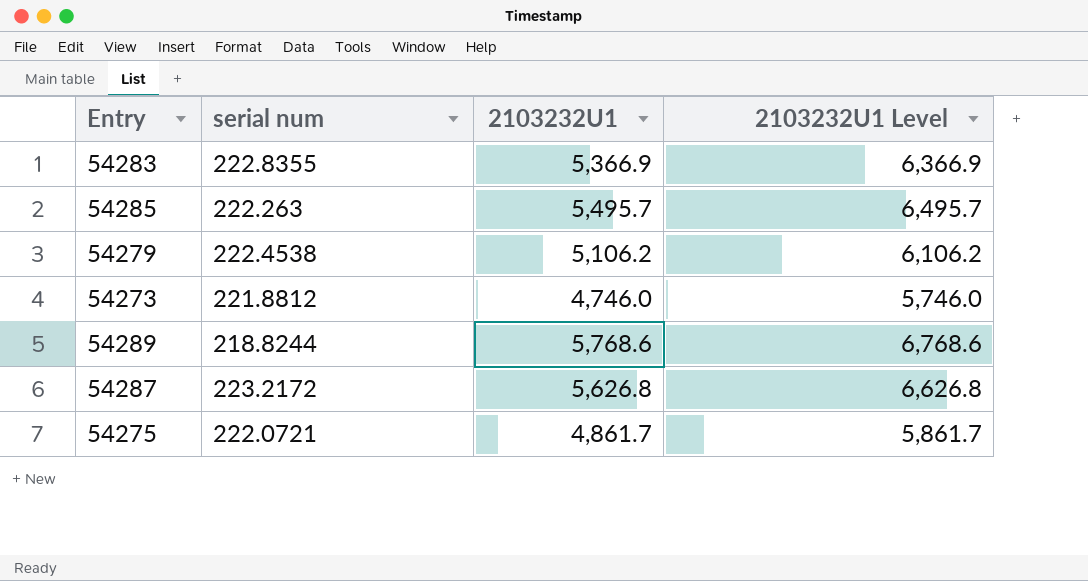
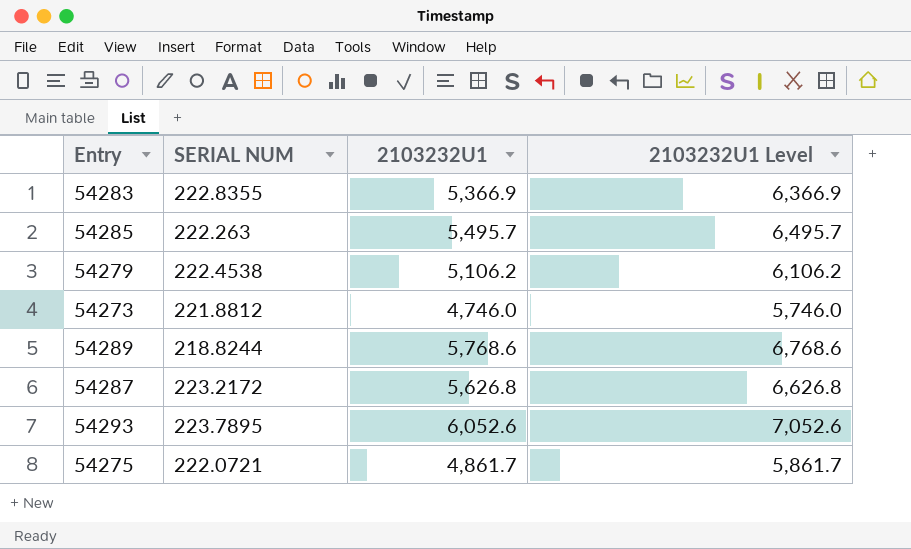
column name: serial num -> SERIAL NUM
row 54293: none -> 223.7895 | 6,052.6 | 7,052.6

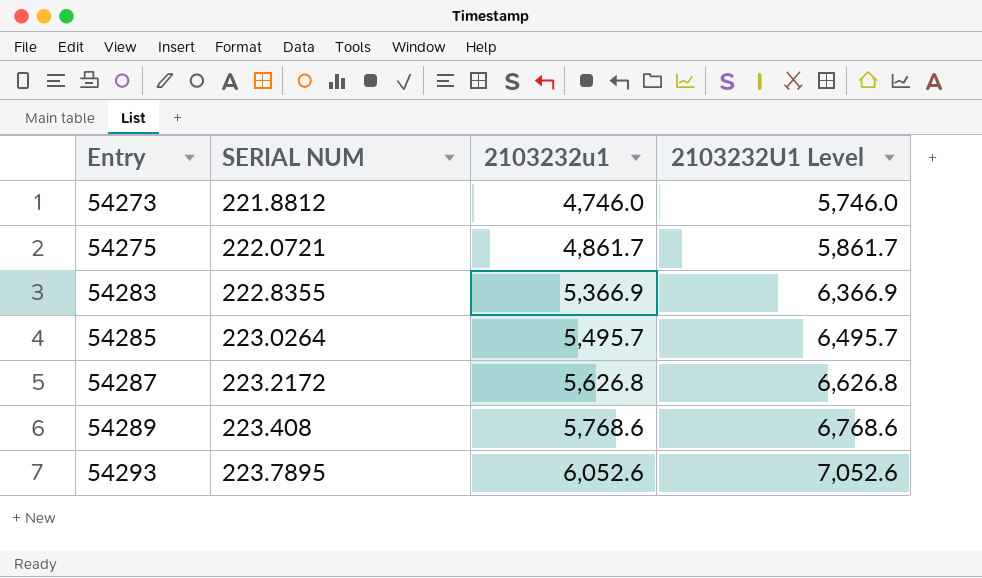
row order: none -> Entry ascending
column name: 2103232U1 -> 2103232u1
row 54279: 222.4538 | 5,106.2 | 6,106.2 -> none
54285 | SERIAL NUM: 222.263 -> 223.0264
54289 | SERIAL NUM: 218.8244 -> 223.408

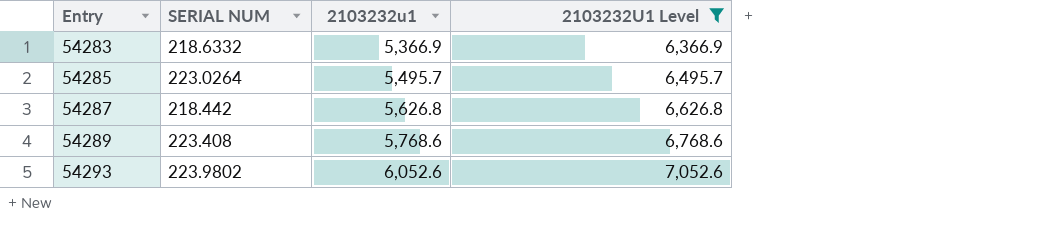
filter: none -> 2103232U1 Level >= 6,366.9
54283 | SERIAL NUM: 222.8355 -> 218.6332
54287 | SERIAL NUM: 223.2172 -> 218.442
54293 | SERIAL NUM: 223.7895 -> 223.9802

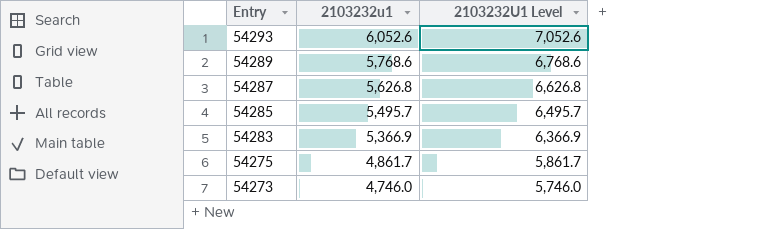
filter: 2103232U1 Level >= 6,366.9 -> none
row order: Entry ascending -> Entry descending
column SERIAL NUM | position: 2 -> none

